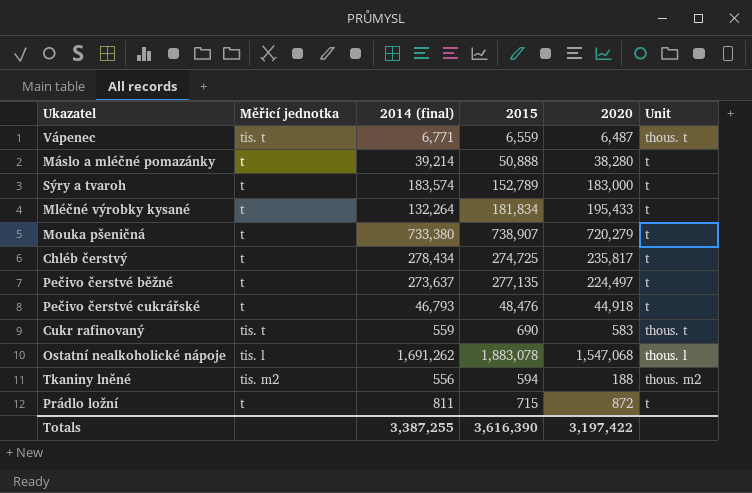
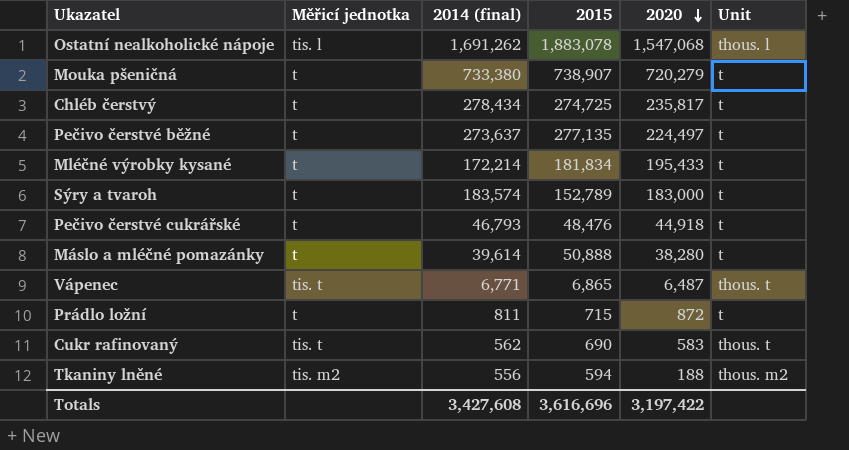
row order: none -> 2020 descending
Mléčné výrobky kysané | 2014 (final): 132,264 -> 172,214
Máslo a mléčné pomazánky | 2014 (final): 39,214 -> 39,614
Vápenec | 2015: 6,559 -> 6,865
Cukr rafinovaný | 2014 (final): 559 -> 562
Totals | 2014 (final): 3,387,255 -> 3,427,608
Totals | 2015: 3,616,390 -> 3,616,696

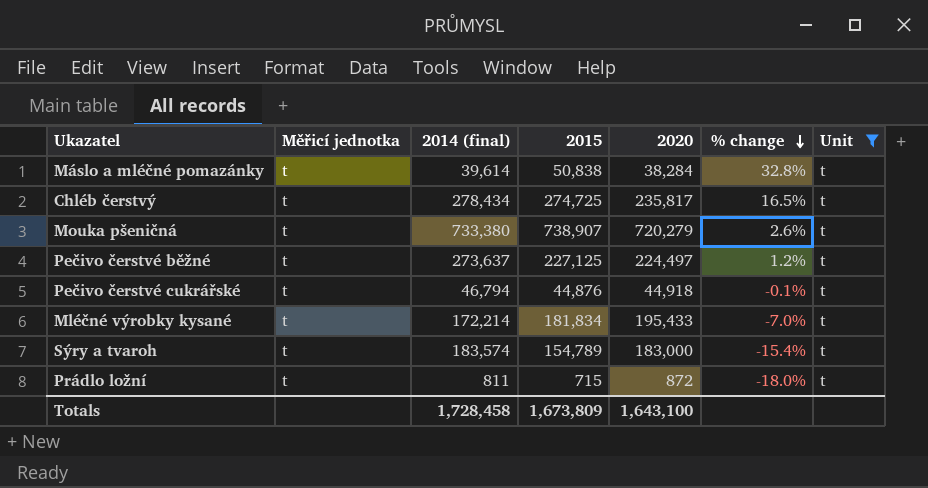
filter: none -> Unit = t
row order: 2020 descending -> % change descending
column % change | formula: none -> ([2015] - [2020]) / [2020]
Máslo a mléčné pomazánky | 2015: 50,888 -> 50,838
Máslo a mléčné pomazánky | 2020: 38,280 -> 38,284
Pečivo čerstvé běžné | 2015: 277,135 -> 227,125
Pečivo čerstvé cukrářské | 2014 (final): 46,793 -> 46,794
Pečivo čerstvé cukrářské | 2015: 48,476 -> 44,876
Sýry a tvaroh | 2015: 152,789 -> 154,789
Totals | 2014 (final): 3,427,608 -> 1,728,458
Totals | 2015: 3,616,696 -> 1,673,809
Totals | 2020: 3,197,422 -> 1,643,100

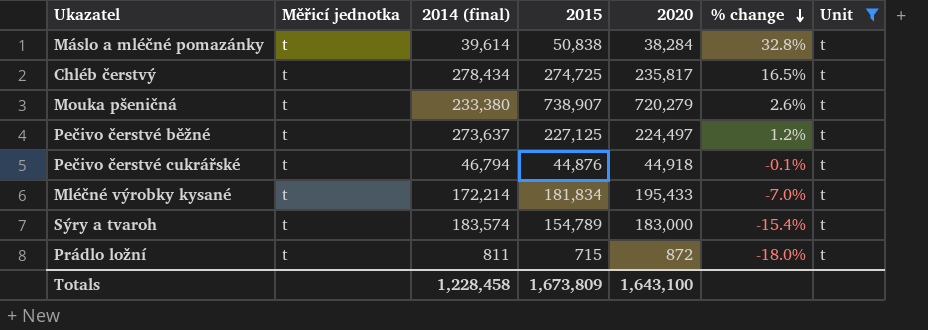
Mouka pšeničná | 2014 (final): 733,380 -> 233,380
Totals | 2014 (final): 1,728,458 -> 1,228,458

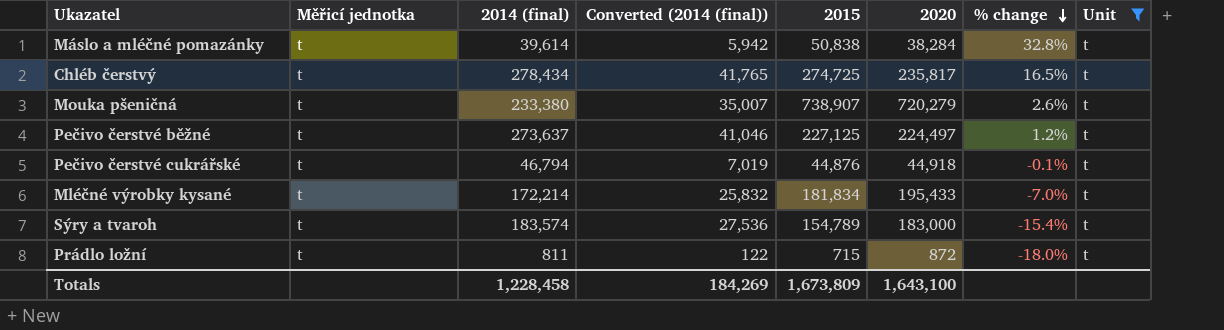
column Converted (2014 (final)) | formula: none -> [2014 (final)] * 0.15

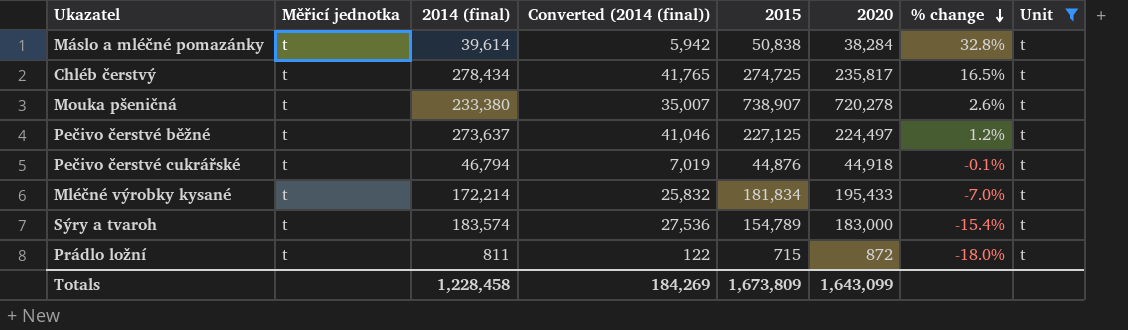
Mouka pšeničná | 2020: 720,279 -> 720,278
Totals | 2020: 1,643,100 -> 1,643,099

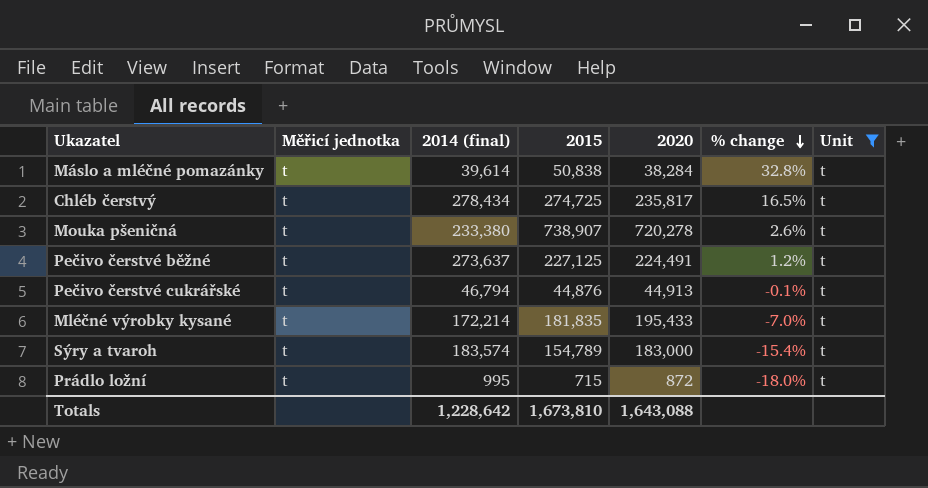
column Converted (2014 (final)) | formula: [2014 (final)] * 0.15 -> none
Pečivo čerstvé běžné | 2020: 224,497 -> 224,491
Pečivo čerstvé cukrářské | 2020: 44,918 -> 44,913
Mléčné výrobky kysané | 2015: 181,834 -> 181,835
Prádlo ložní | 2014 (final): 811 -> 995
Totals | 2014 (final): 1,228,458 -> 1,228,642
Totals | 2015: 1,673,809 -> 1,673,810
Totals | 2020: 1,643,099 -> 1,643,088

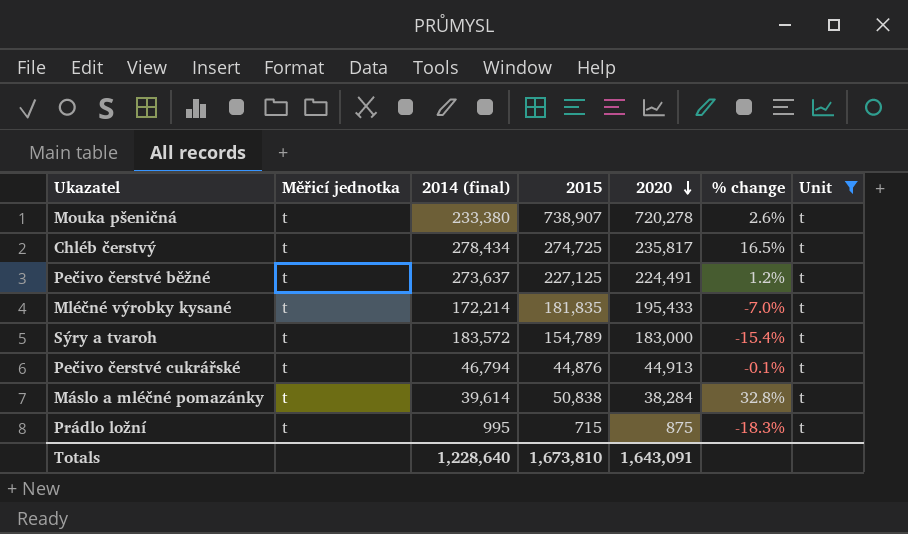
row order: % change descending -> 2020 descending
Sýry a tvaroh | 2014 (final): 183,574 -> 183,572
Prádlo ložní | 2020: 872 -> 875
Prádlo ložní | % change: -18.0% -> -18.3%
Totals | 2014 (final): 1,228,642 -> 1,228,640
Totals | 2020: 1,643,088 -> 1,643,091

